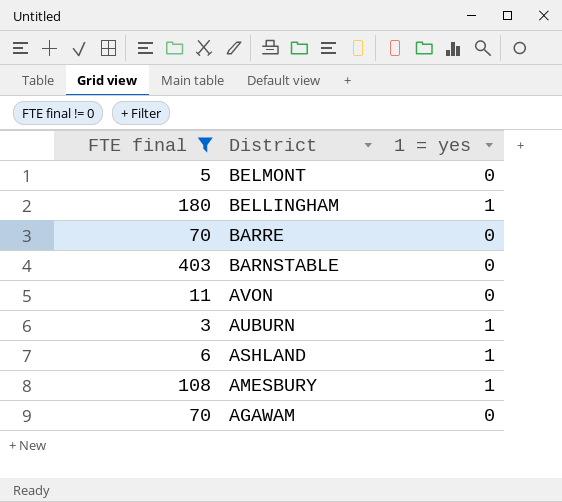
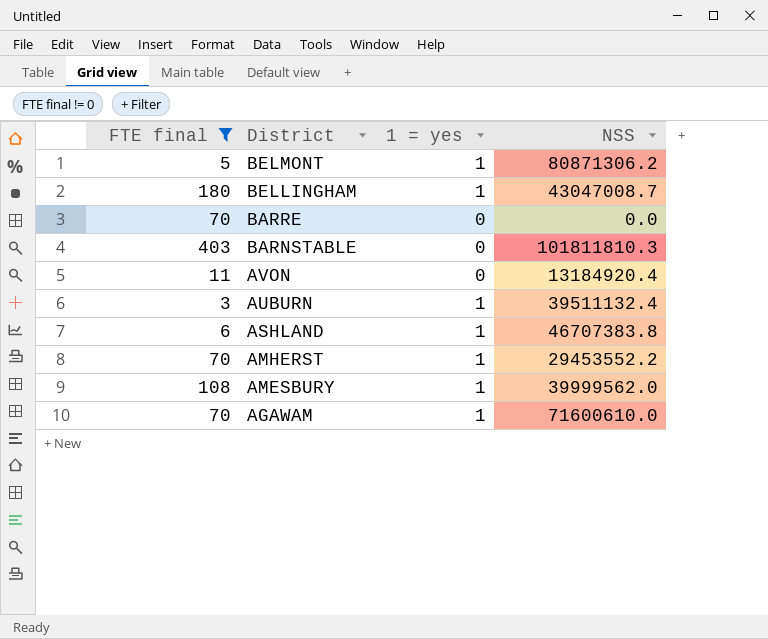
column NSS | position: none -> 4
BELMONT | 1 = yes: 0 -> 1
row AMHERST: none -> 70 | 1 | 29453552.2
AGAWAM | 1 = yes: 0 -> 1

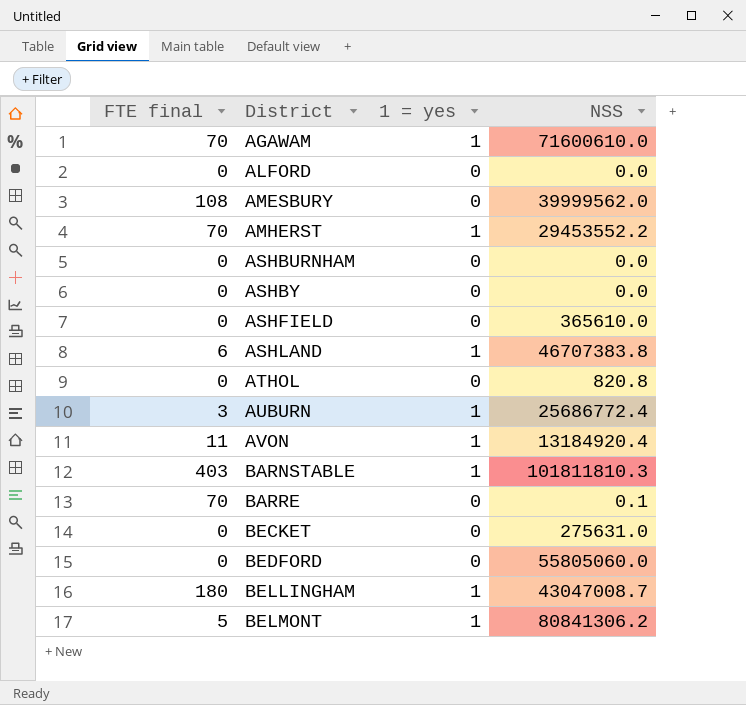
filter: FTE final != 0 -> none
row order: District descending -> District ascending
AMESBURY | 1 = yes: 1 -> 0
AUBURN | NSS: 39511132.4 -> 25686772.4
AVON | 1 = yes: 0 -> 1
BARNSTABLE | 1 = yes: 0 -> 1
BARRE | NSS: 0.0 -> 0.1
BELMONT | NSS: 80871306.2 -> 80841306.2

